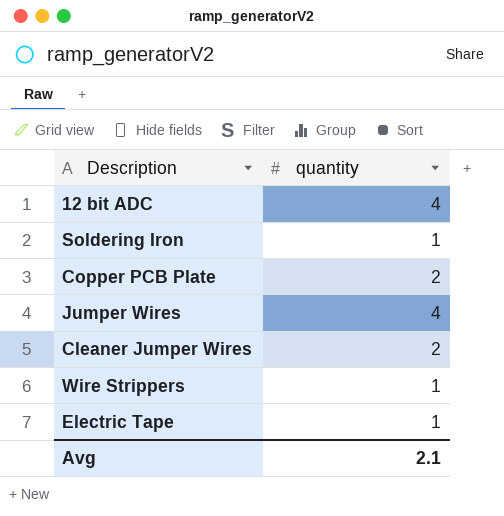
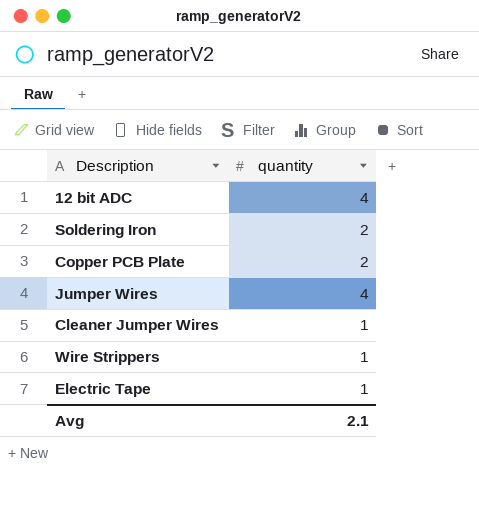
Soldering Iron | quantity: 1 -> 2
Cleaner Jumper Wires | quantity: 2 -> 1

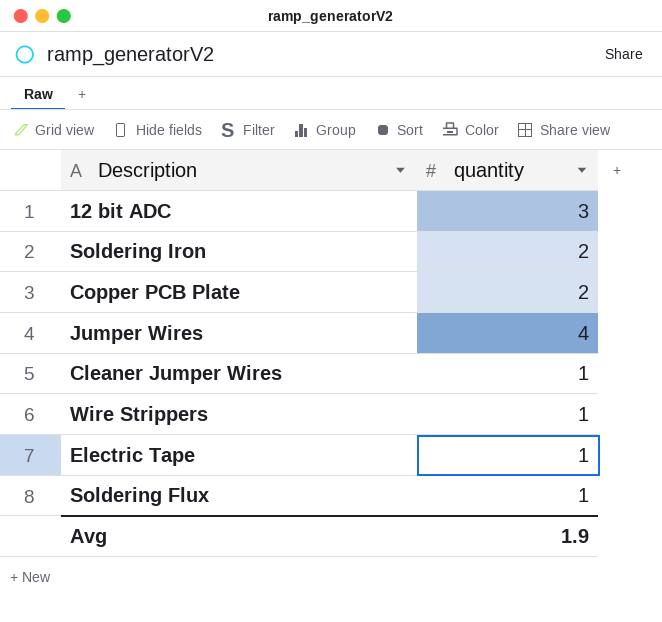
12 bit ADC | quantity: 4 -> 3
row Soldering Flux: none -> 1
Avg | quantity: 2.1 -> 1.9

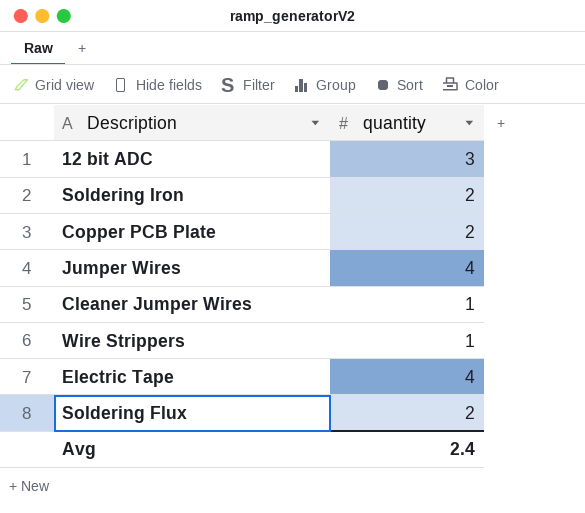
Electric Tape | quantity: 1 -> 4
Soldering Flux | quantity: 1 -> 2
Avg | quantity: 1.9 -> 2.4

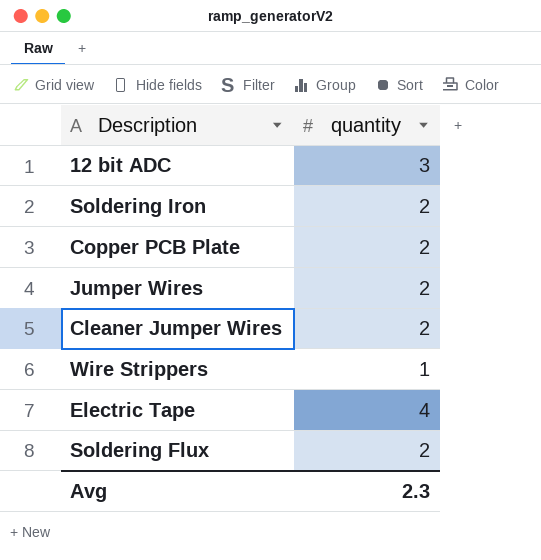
Jumper Wires | quantity: 4 -> 2
Cleaner Jumper Wires | quantity: 1 -> 2
Avg | quantity: 2.4 -> 2.3

